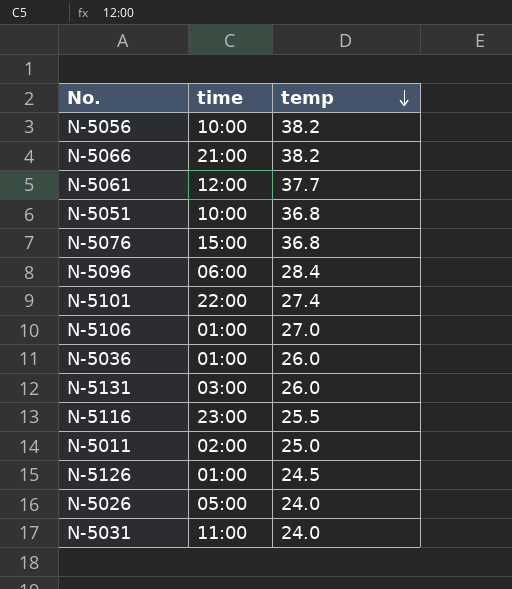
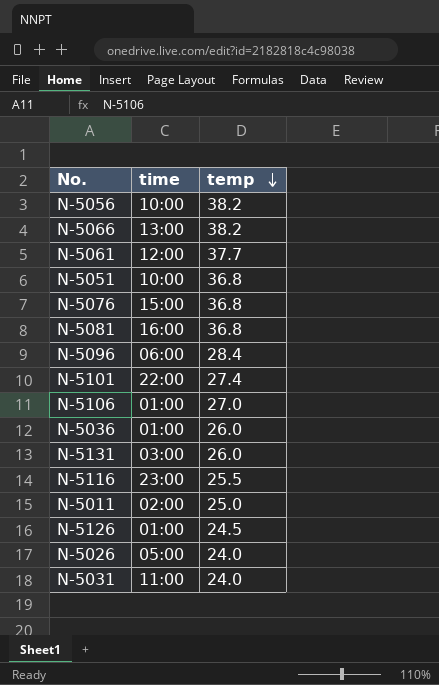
N-5066 | time: 21:00 -> 13:00
row N-5081: none -> 16:00 | 36.8

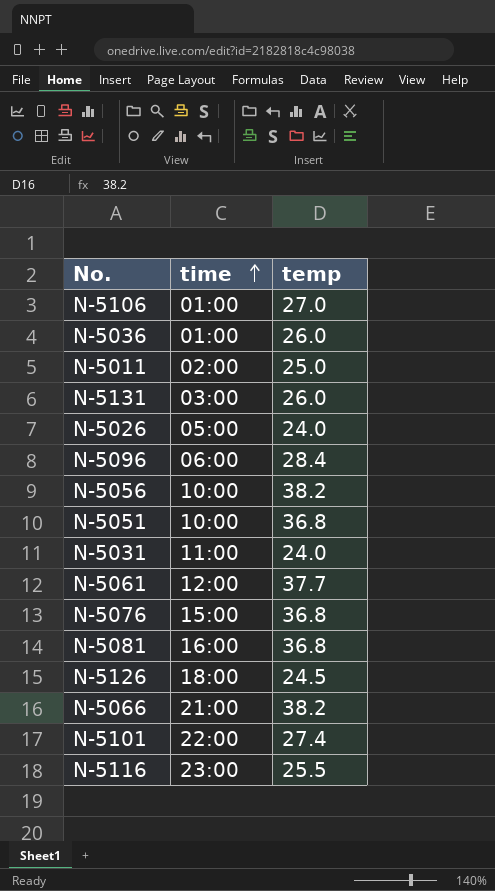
row order: temp descending -> time ascending
N-5126 | time: 01:00 -> 18:00
N-5066 | time: 13:00 -> 21:00

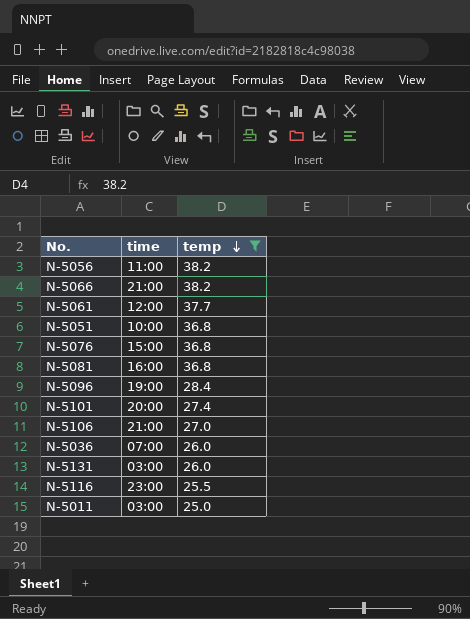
filter: none -> temp >= 25.0
row order: time ascending -> temp descending
N-5056 | time: 10:00 -> 11:00
N-5096 | time: 06:00 -> 19:00
N-5101 | time: 22:00 -> 20:00
N-5106 | time: 01:00 -> 21:00
N-5036 | time: 01:00 -> 07:00
N-5011 | time: 02:00 -> 03:00

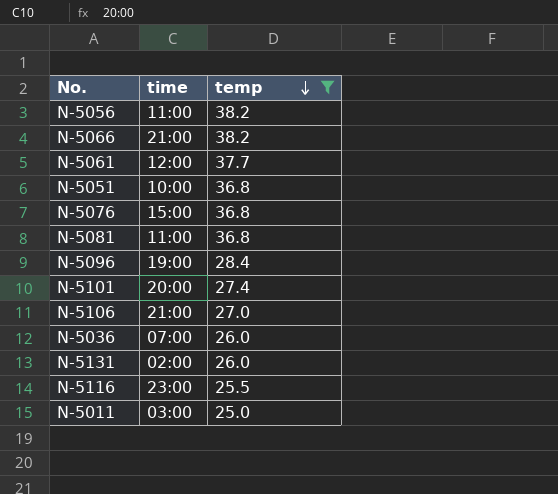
N-5081 | time: 16:00 -> 11:00
N-5131 | time: 03:00 -> 02:00

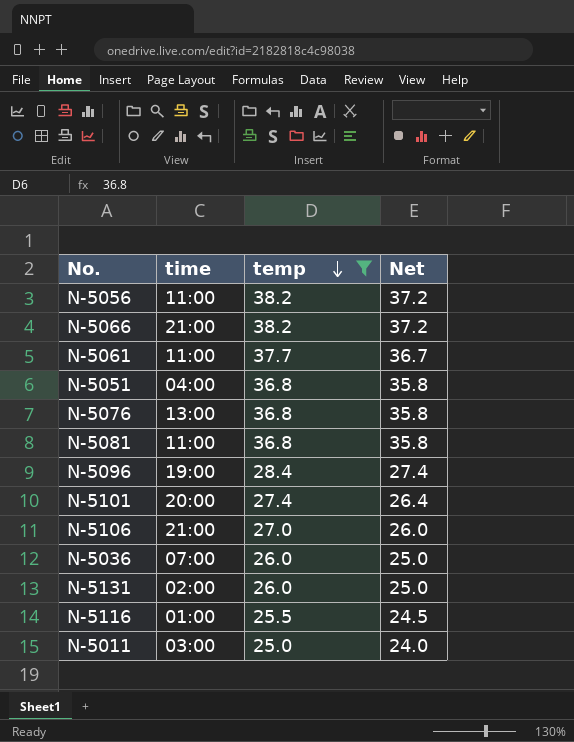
column Net | formula: none -> [temp] - 1
N-5061 | time: 12:00 -> 11:00
N-5051 | time: 10:00 -> 04:00
N-5076 | time: 15:00 -> 13:00
N-5116 | time: 23:00 -> 01:00

